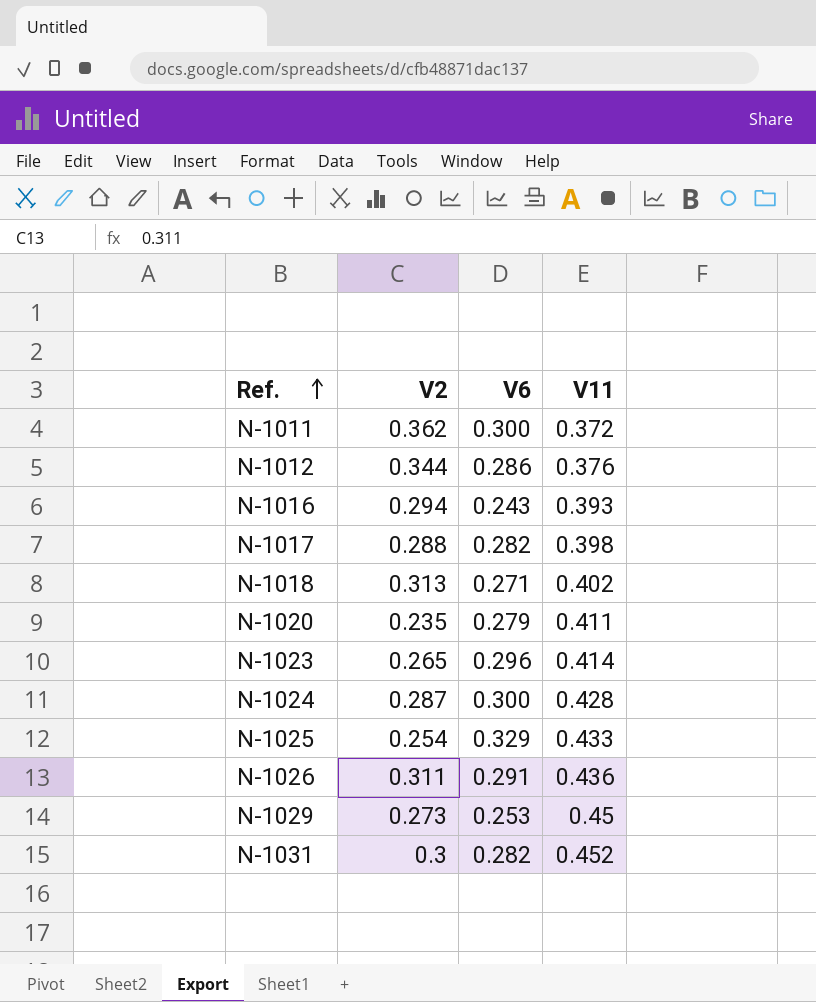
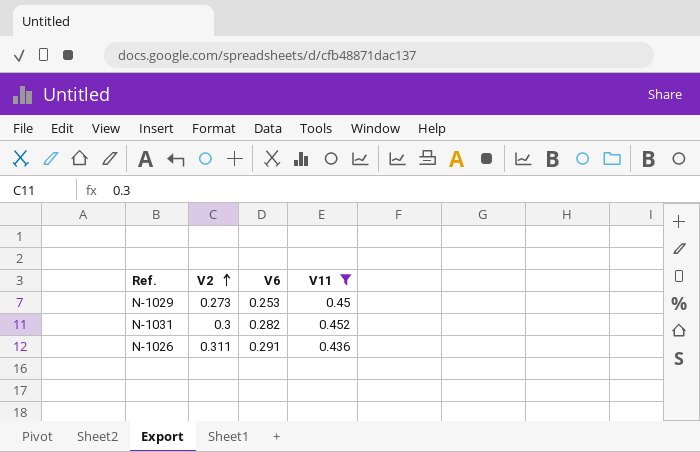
filter: none -> V11 >= 0.436
row order: Ref. ascending -> V2 ascending

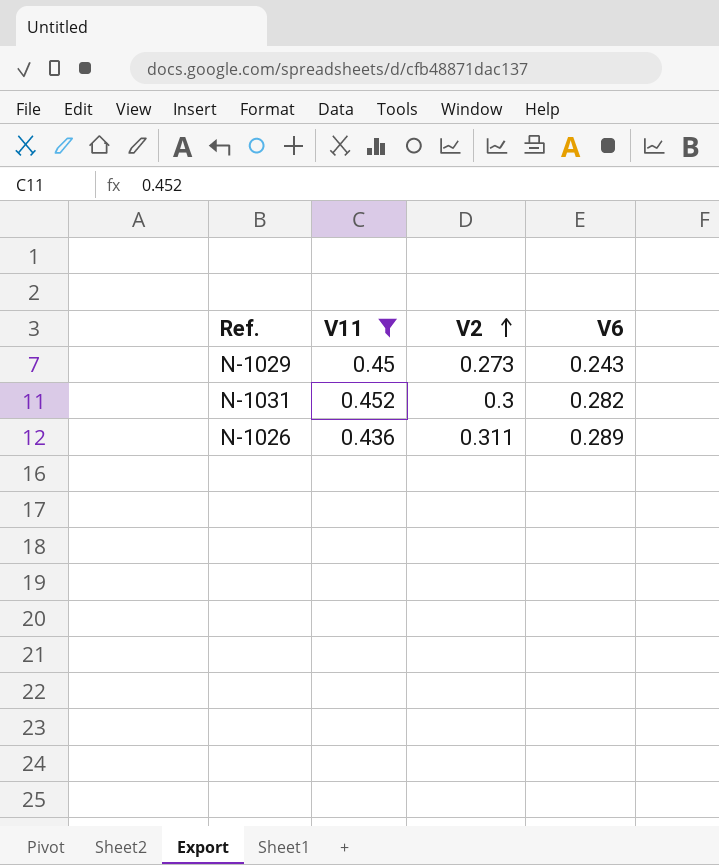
column V11 | position: 4 -> 2
N-1029 | V6: 0.253 -> 0.243
N-1026 | V6: 0.291 -> 0.289

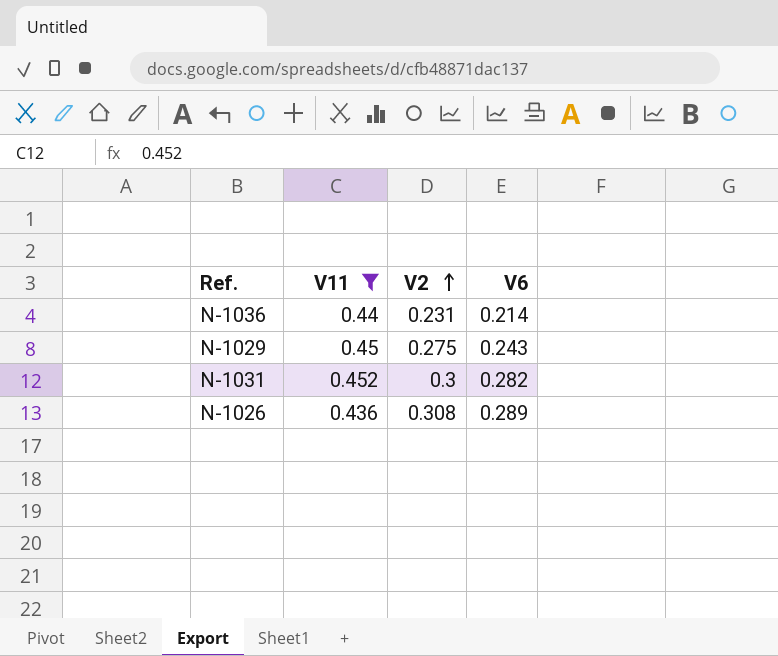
row N-1036: none -> 0.44 | 0.231 | 0.214
N-1029 | V2: 0.273 -> 0.275
N-1026 | V2: 0.311 -> 0.308

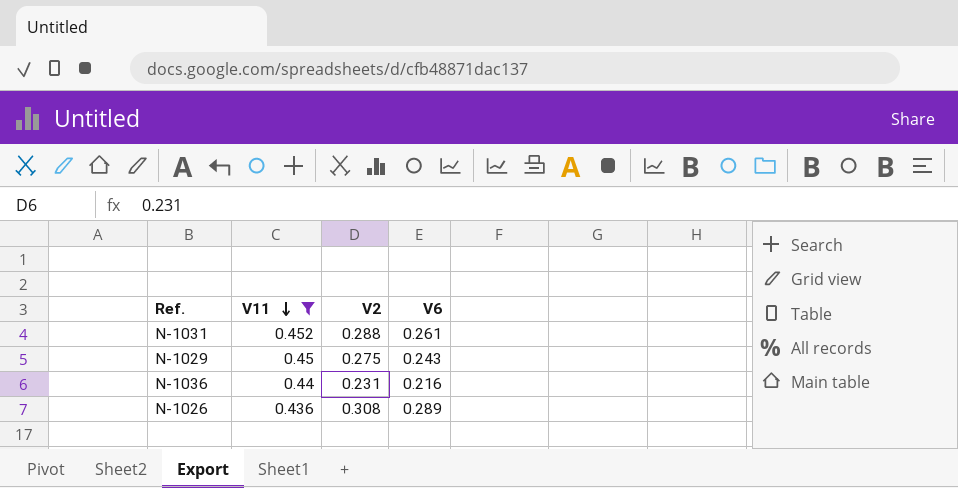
row order: V2 ascending -> V11 descending
N-1031 | V2: 0.3 -> 0.288
N-1031 | V6: 0.282 -> 0.261
N-1036 | V6: 0.214 -> 0.216

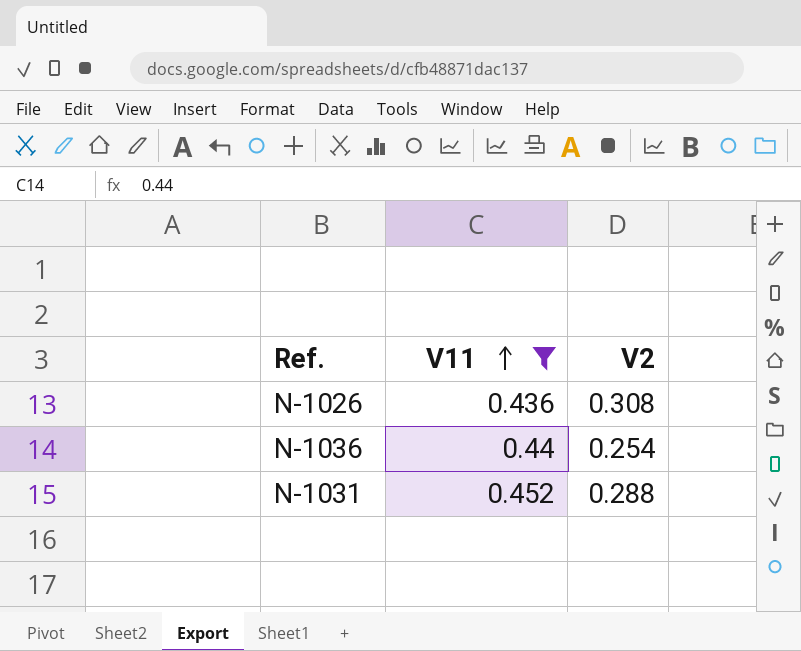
row order: V11 descending -> V11 ascending
column V6 | position: 4 -> none
row N-1029: 0.45 | 0.275 | 0.243 -> none
N-1036 | V2: 0.231 -> 0.254

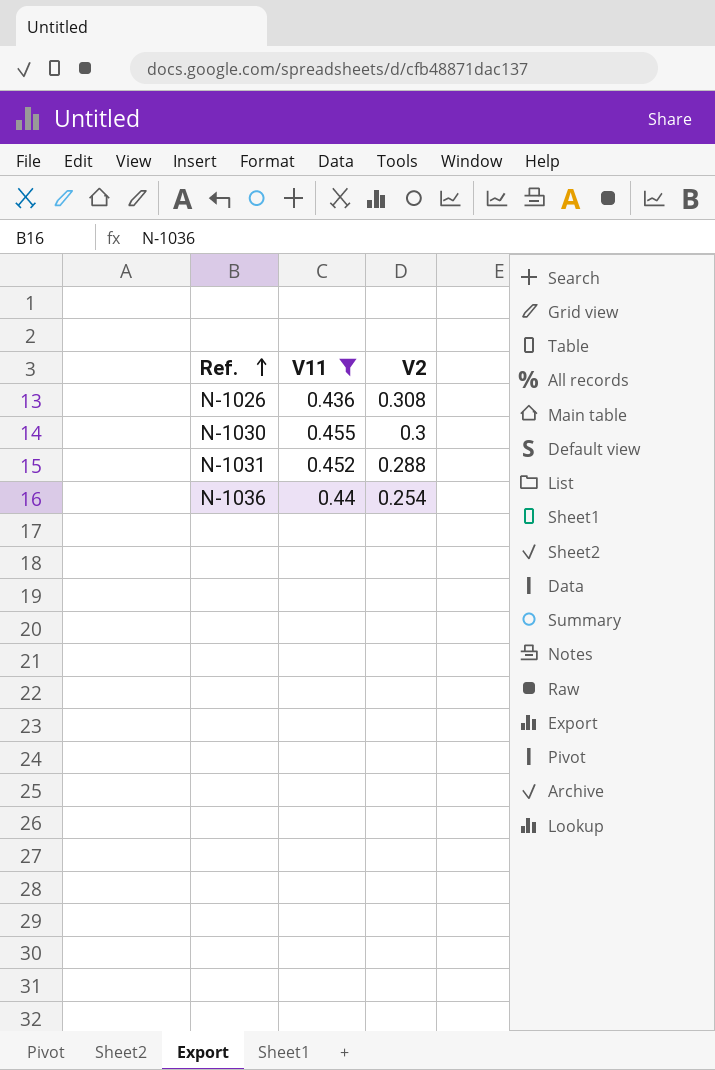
row order: V11 ascending -> Ref. ascending
row N-1030: none -> 0.455 | 0.3

